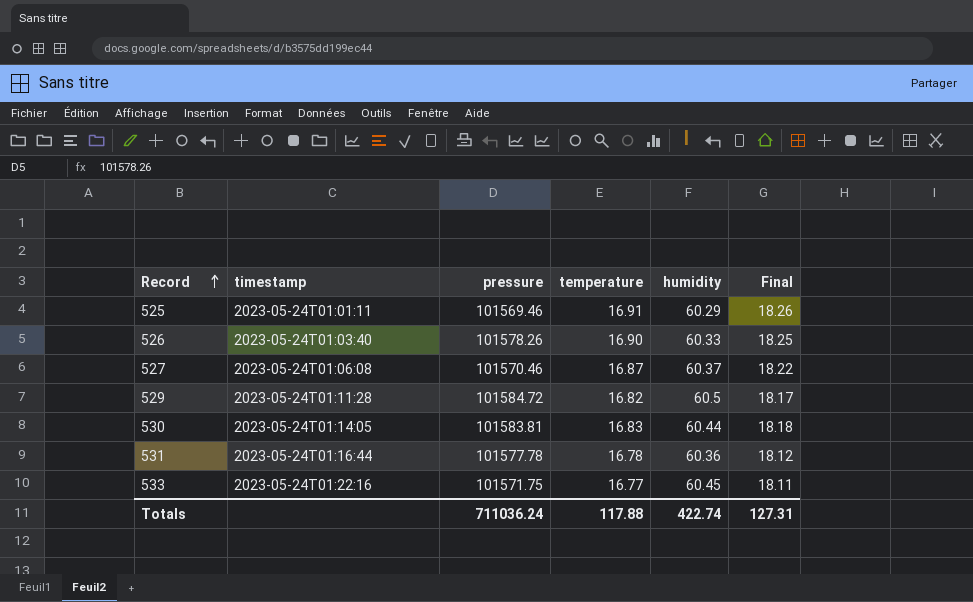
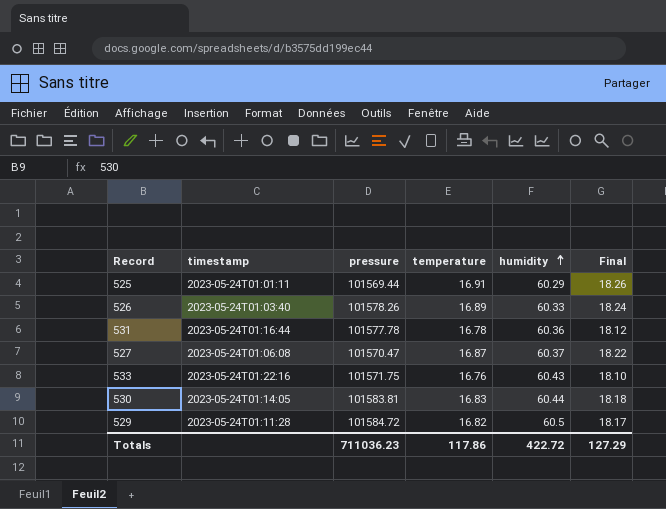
row order: Record ascending -> humidity ascending
525 | pressure: 101569.46 -> 101569.44
526 | temperature: 16.90 -> 16.89
526 | Final: 18.25 -> 18.24
527 | pressure: 101570.46 -> 101570.47
533 | temperature: 16.77 -> 16.76
533 | humidity: 60.45 -> 60.43
533 | Final: 18.11 -> 18.10
Totals | pressure: 711036.24 -> 711036.23
Totals | temperature: 117.88 -> 117.86
Totals | humidity: 422.74 -> 422.72
Totals | Final: 127.31 -> 127.29

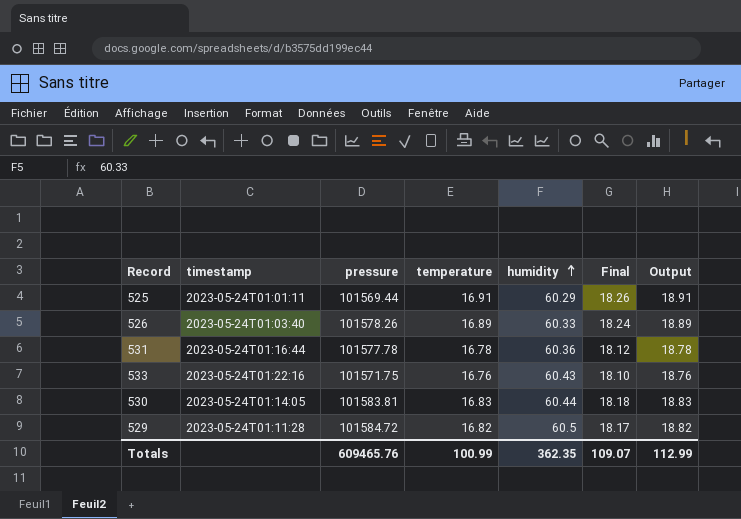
column Output | formula: none -> [temperature] + 2
row 527: 2023-05-24T01:06:08 | 101570.47 | 16.87 | 60.37 | 18.22 -> none
Totals | pressure: 711036.23 -> 609465.76
Totals | temperature: 117.86 -> 100.99
Totals | humidity: 422.72 -> 362.35
Totals | Final: 127.29 -> 109.07

